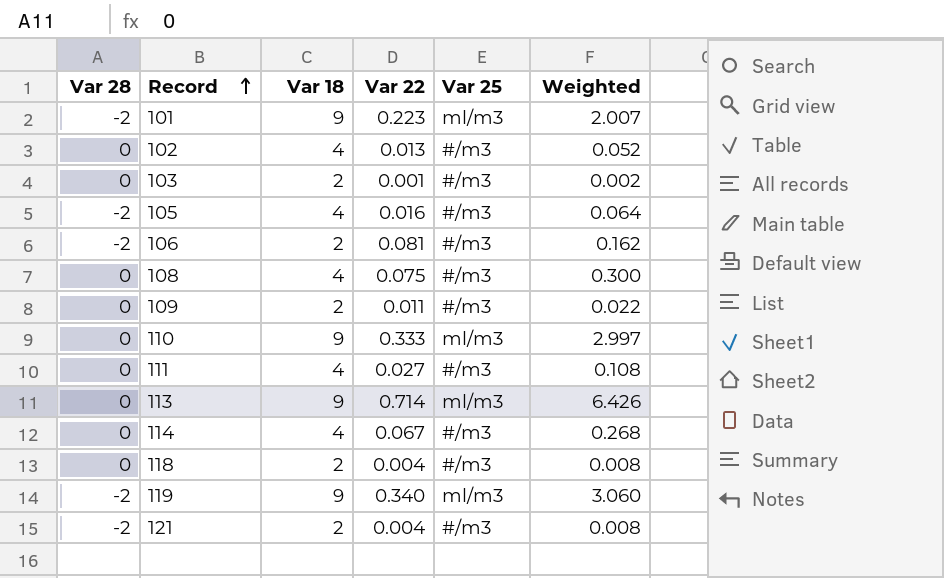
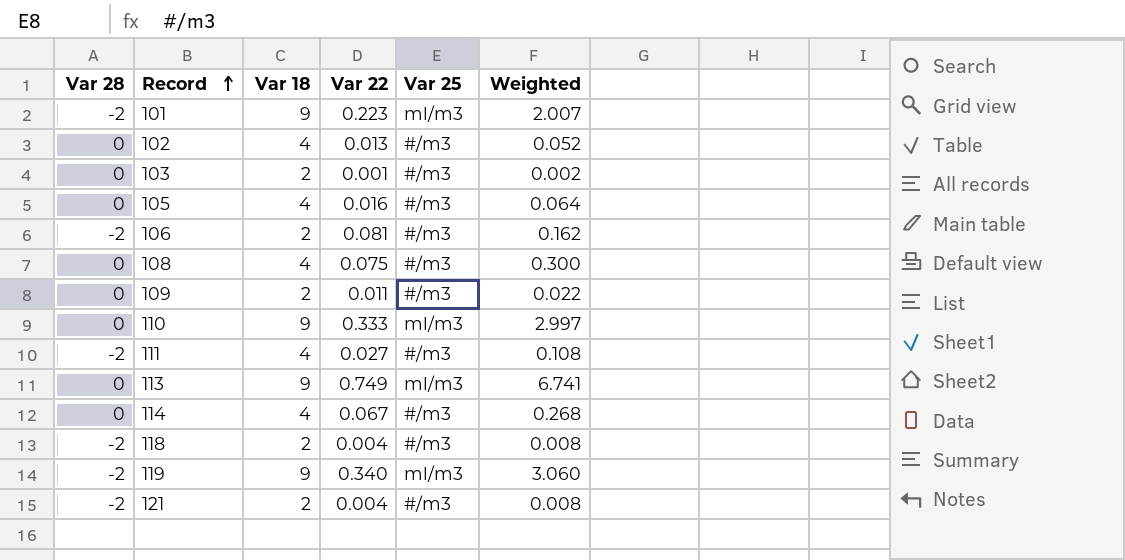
105 | Var 28: -2 -> 0
111 | Var 28: 0 -> -2
113 | Var 22: 0.714 -> 0.749
113 | Weighted: 6.426 -> 6.741
118 | Var 28: 0 -> -2

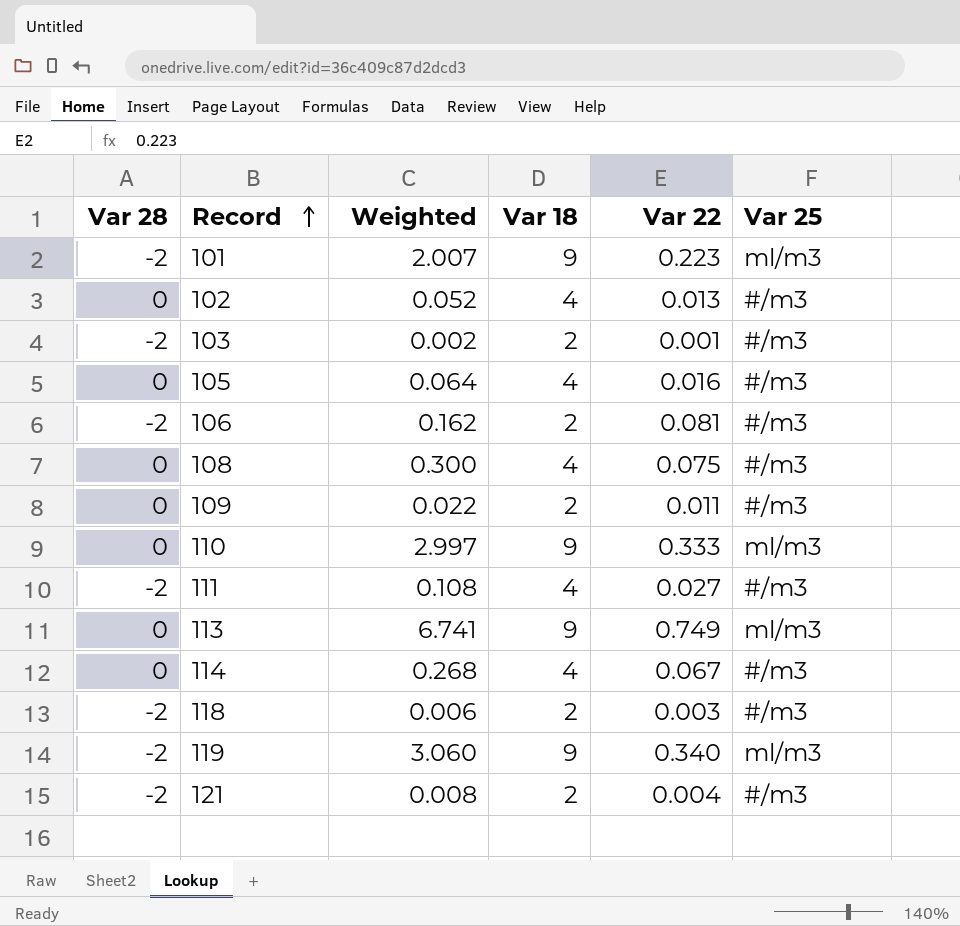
column Weighted | position: 6 -> 3
103 | Var 28: 0 -> -2
118 | Weighted: 0.008 -> 0.006
118 | Var 22: 0.004 -> 0.003

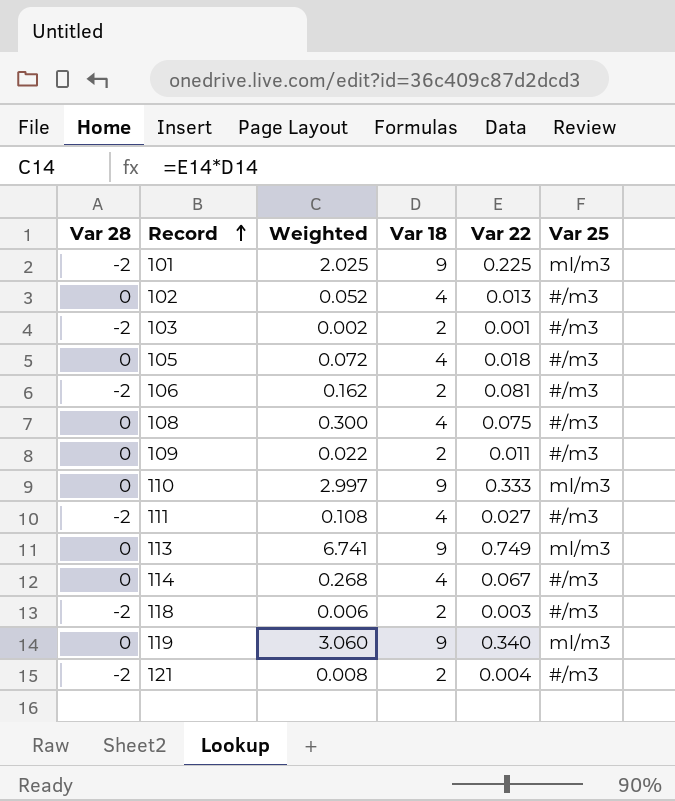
101 | Weighted: 2.007 -> 2.025
101 | Var 22: 0.223 -> 0.225
105 | Weighted: 0.064 -> 0.072
105 | Var 22: 0.016 -> 0.018
119 | Var 28: -2 -> 0

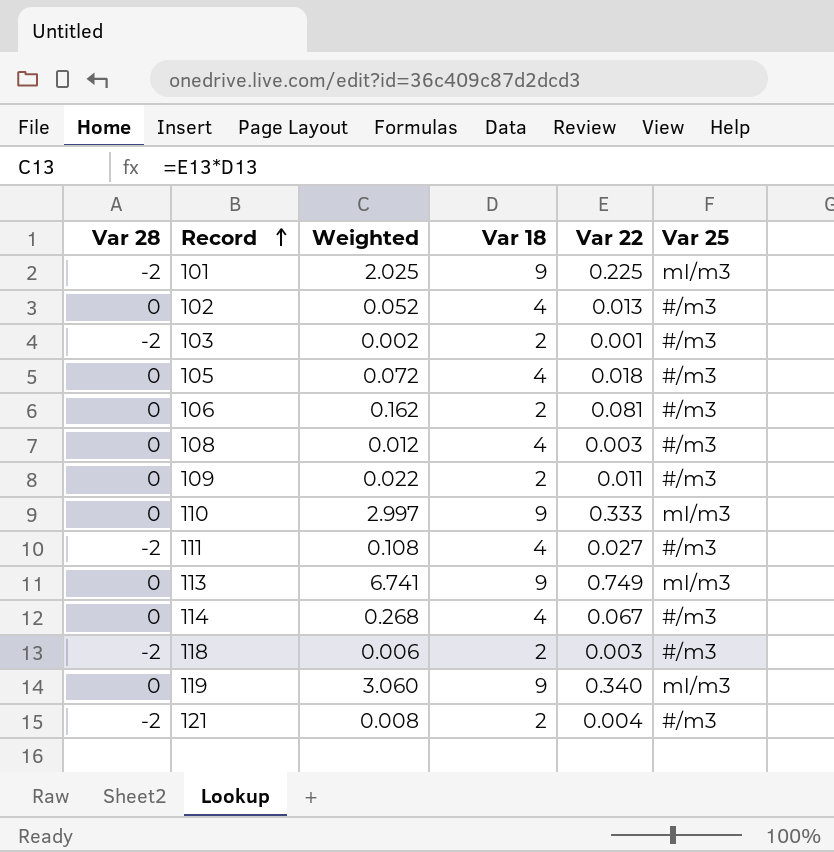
106 | Var 28: -2 -> 0
108 | Weighted: 0.300 -> 0.012
108 | Var 22: 0.075 -> 0.003

